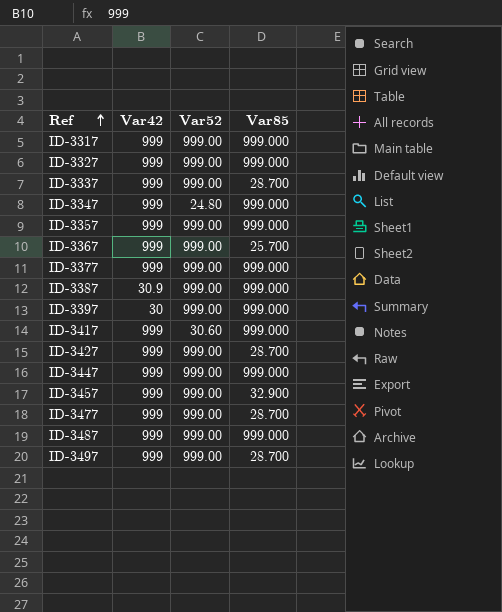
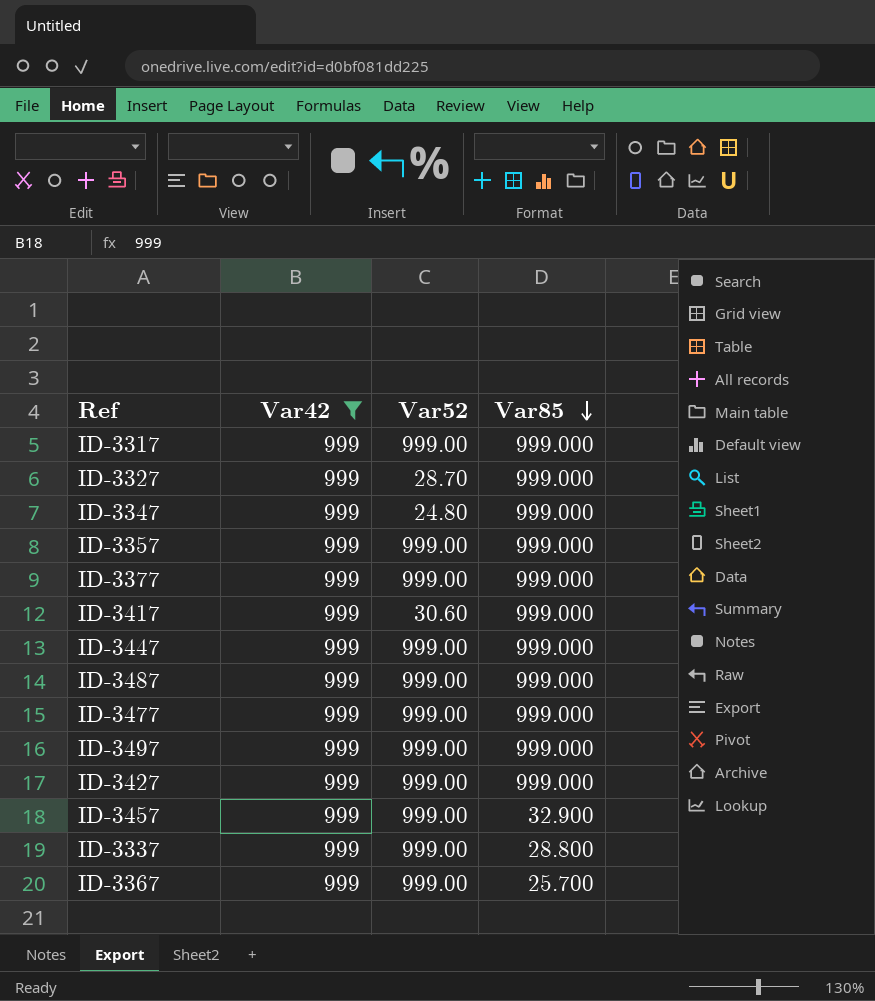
filter: none -> Var42 = 999
row order: Ref ascending -> Var85 descending
ID-3327 | Var52: 999.00 -> 28.70
ID-3477 | Var85: 28.700 -> 999.000
ID-3497 | Var85: 28.700 -> 999.000
ID-3427 | Var85: 28.700 -> 999.000
ID-3337 | Var85: 28.700 -> 28.800

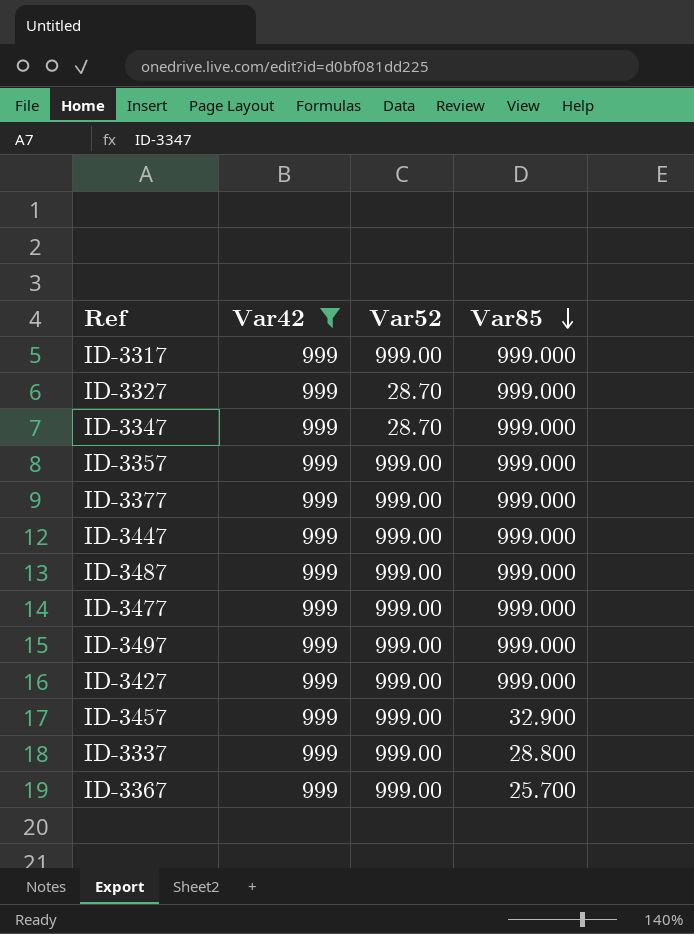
row ID-3417: 999 | 30.60 | 999.000 -> none
ID-3347 | Var52: 24.80 -> 28.70

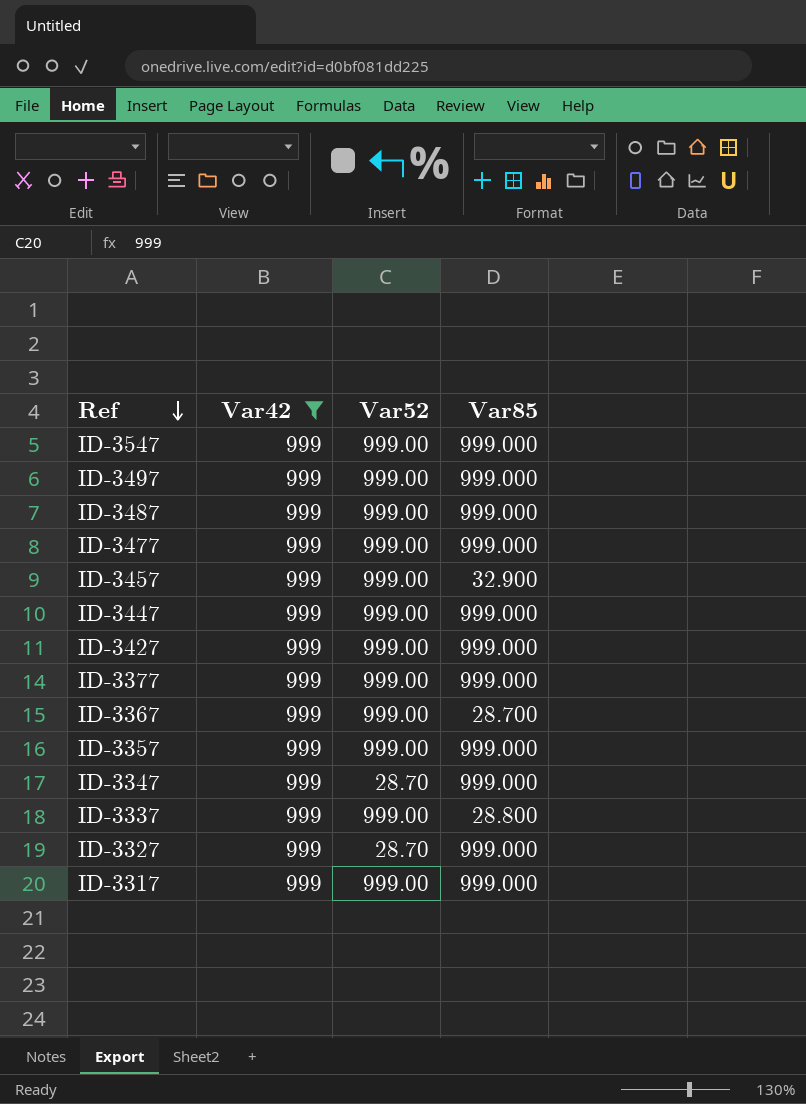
row order: Var85 descending -> Ref descending
row ID-3547: none -> 999 | 999.00 | 999.000
ID-3367 | Var85: 25.700 -> 28.700

